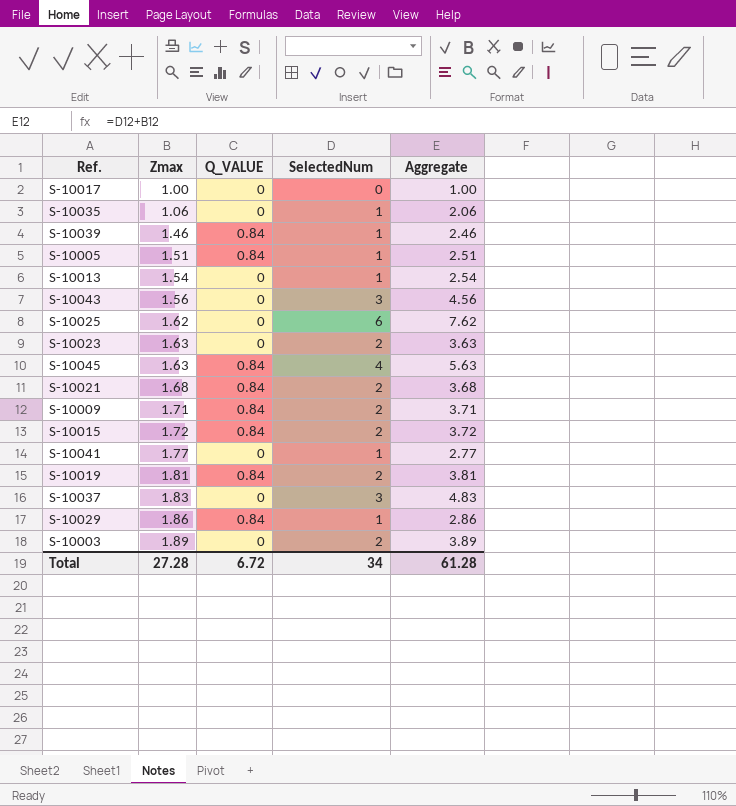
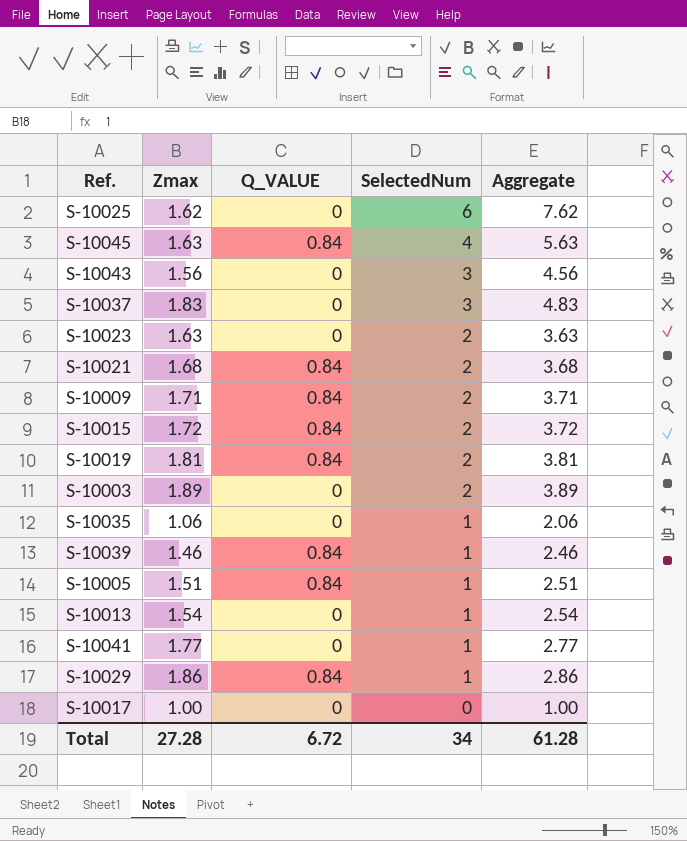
row order: Zmax ascending -> SelectedNum descending

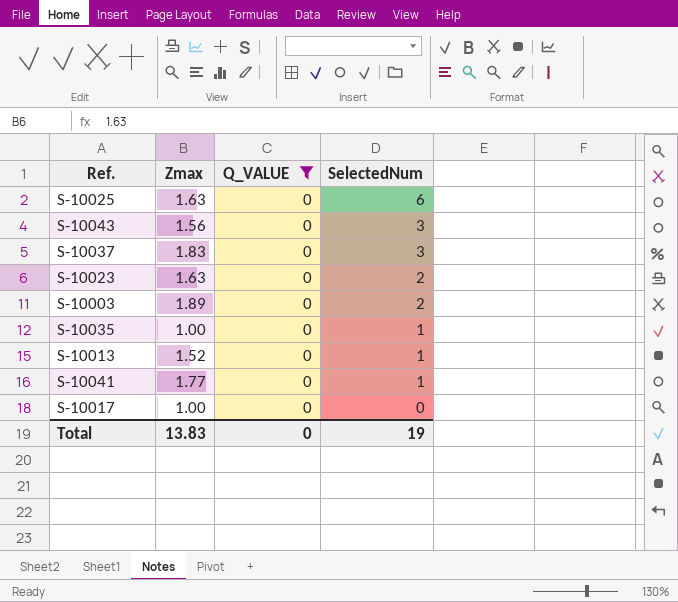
filter: none -> Q_VALUE = 0
column Aggregate | formula: [Zmax] + [SelectedNum] -> none
S-10025 | Zmax: 1.62 -> 1.63
S-10035 | Zmax: 1.06 -> 1.00
S-10013 | Zmax: 1.54 -> 1.52
Total | Zmax: 27.28 -> 13.83
Total | Q_VALUE: 6.72 -> 0
Total | SelectedNum: 34 -> 19

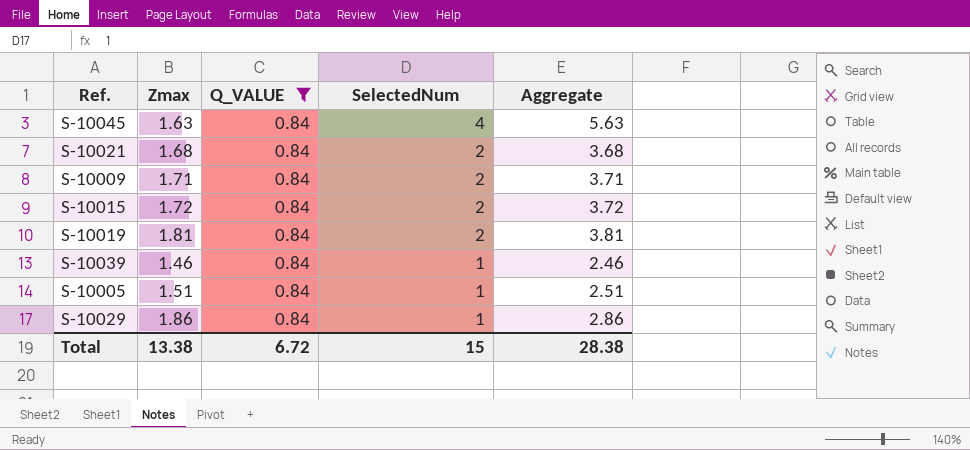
filter: Q_VALUE = 0 -> Q_VALUE = 0.84
column Aggregate | formula: none -> [Zmax] + [SelectedNum]
Total | Zmax: 13.83 -> 13.38
Total | Q_VALUE: 0 -> 6.72
Total | SelectedNum: 19 -> 15

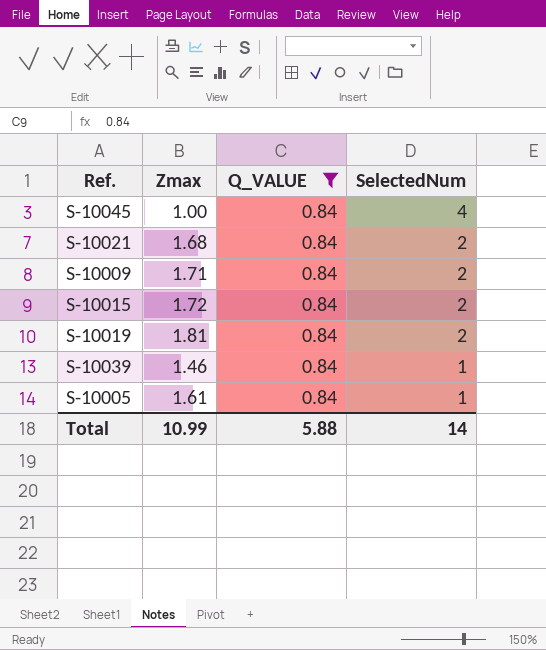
column Aggregate | formula: [Zmax] + [SelectedNum] -> none
row S-10029: 1.86 | 0.84 | 1 | 2.86 -> none
S-10045 | Zmax: 1.63 -> 1.00
S-10005 | Zmax: 1.51 -> 1.61
Total | Zmax: 13.38 -> 10.99
Total | Q_VALUE: 6.72 -> 5.88
Total | SelectedNum: 15 -> 14

